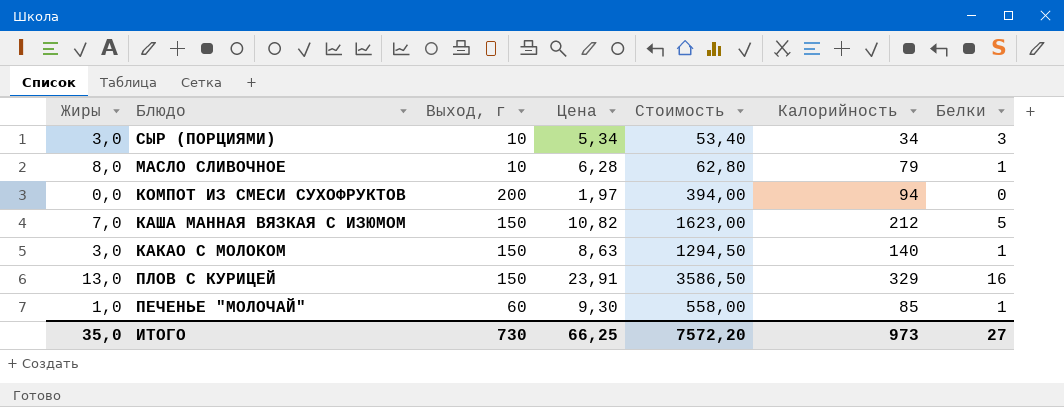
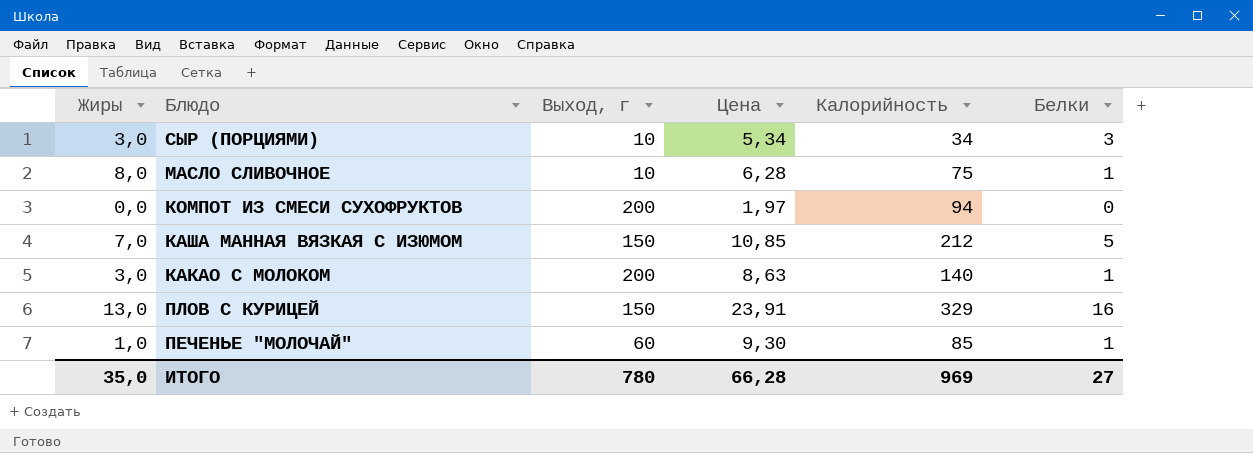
column Стоимость | formula: [Выход, г] * [Цена] -> none
МАСЛО СЛИВОЧНОЕ | Калорийность: 79 -> 75
КАША МАННАЯ ВЯЗКАЯ С ИЗЮМОМ | Цена: 10,82 -> 10,85
КАКАО С МОЛОКОМ | Выход, г: 150 -> 200
ИТОГО | Выход, г: 730 -> 780
ИТОГО | Цена: 66,25 -> 66,28
ИТОГО | Калорийность: 973 -> 969

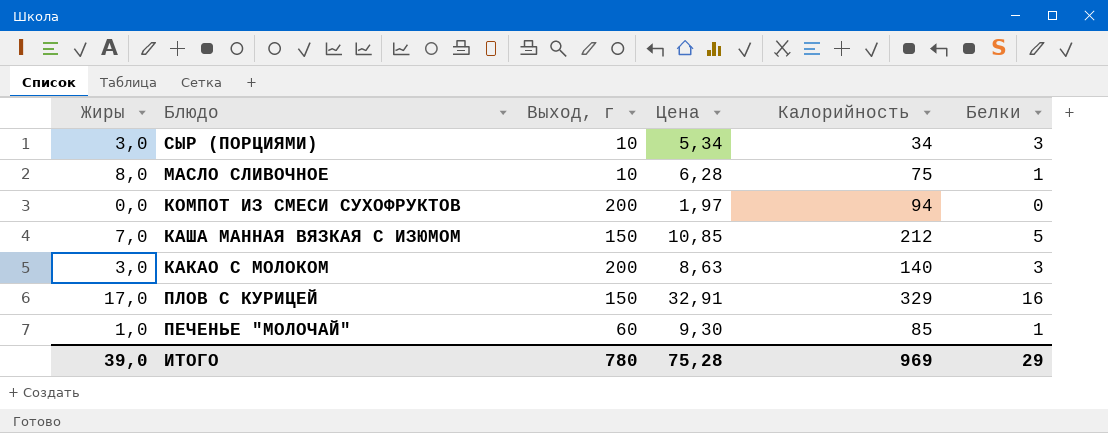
КАКАО С МОЛОКОМ | Белки: 1 -> 3
ПЛОВ С КУРИЦЕЙ | Жиры: 13,0 -> 17,0
ПЛОВ С КУРИЦЕЙ | Цена: 23,91 -> 32,91
ИТОГО | Жиры: 35,0 -> 39,0
ИТОГО | Цена: 66,28 -> 75,28
ИТОГО | Белки: 27 -> 29

